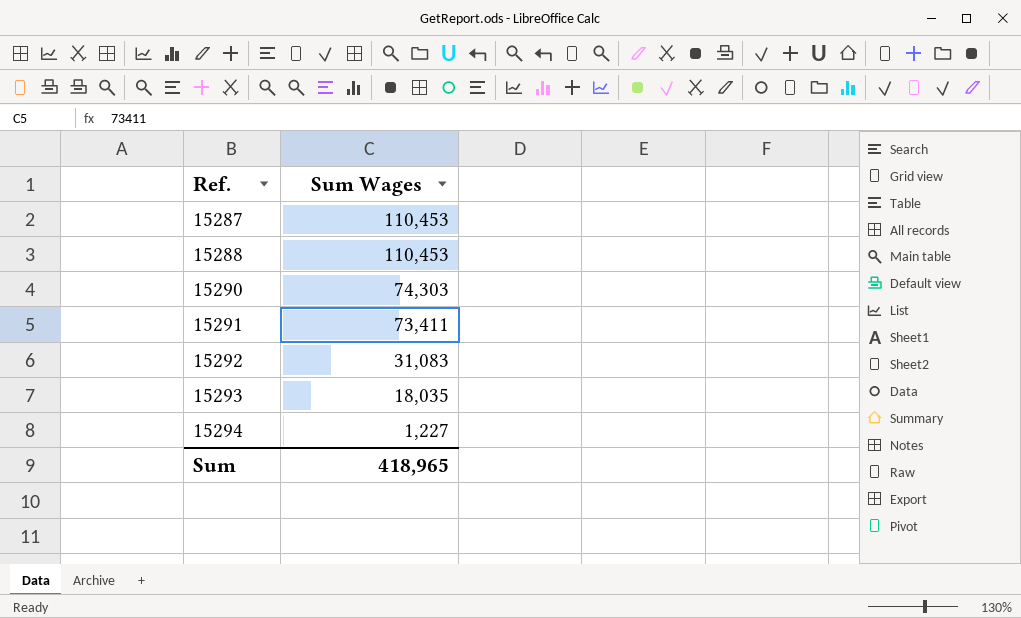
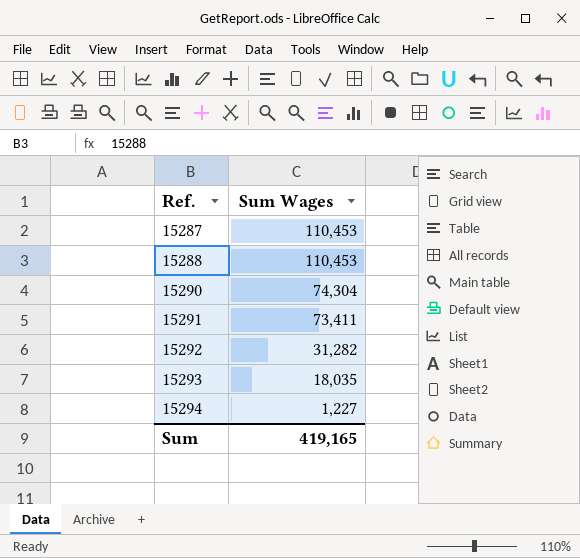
15290 | Sum Wages: 74,303 -> 74,304
15292 | Sum Wages: 31,083 -> 31,282
Sum | Sum Wages: 418,965 -> 419,165

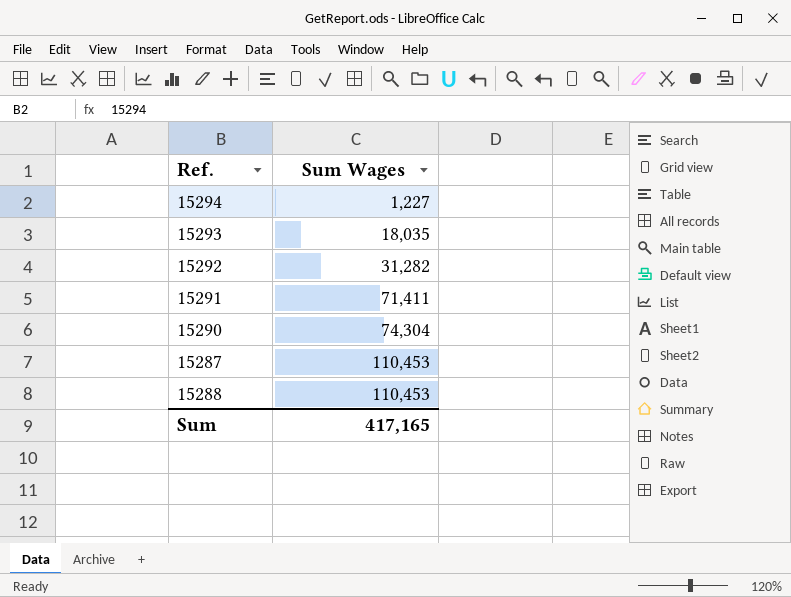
row order: Ref. ascending -> Sum Wages ascending
15291 | Sum Wages: 73,411 -> 71,411
Sum | Sum Wages: 419,165 -> 417,165

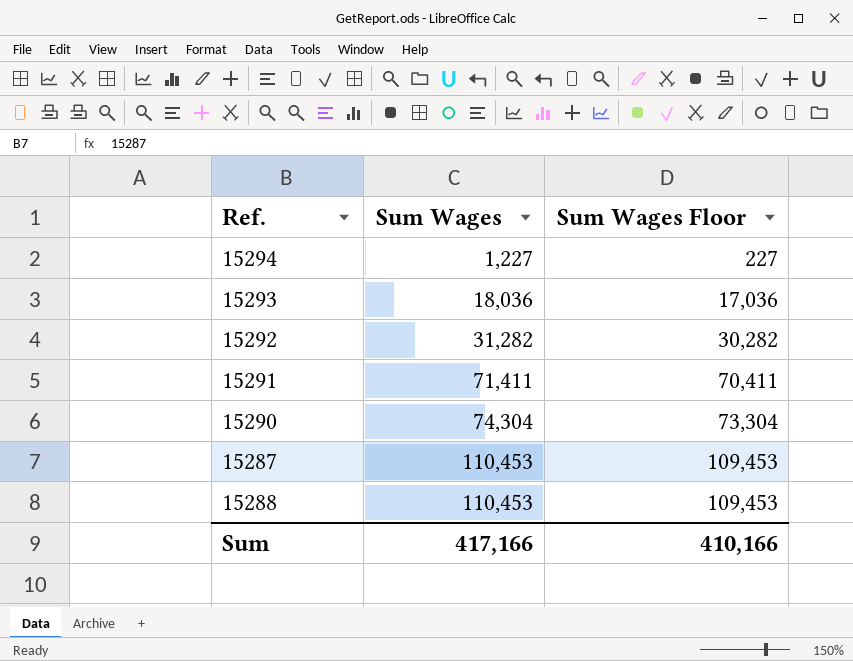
column Sum Wages Floor | formula: none -> [Sum Wages] - 1000
15293 | Sum Wages: 18,035 -> 18,036
Sum | Sum Wages: 417,165 -> 417,166

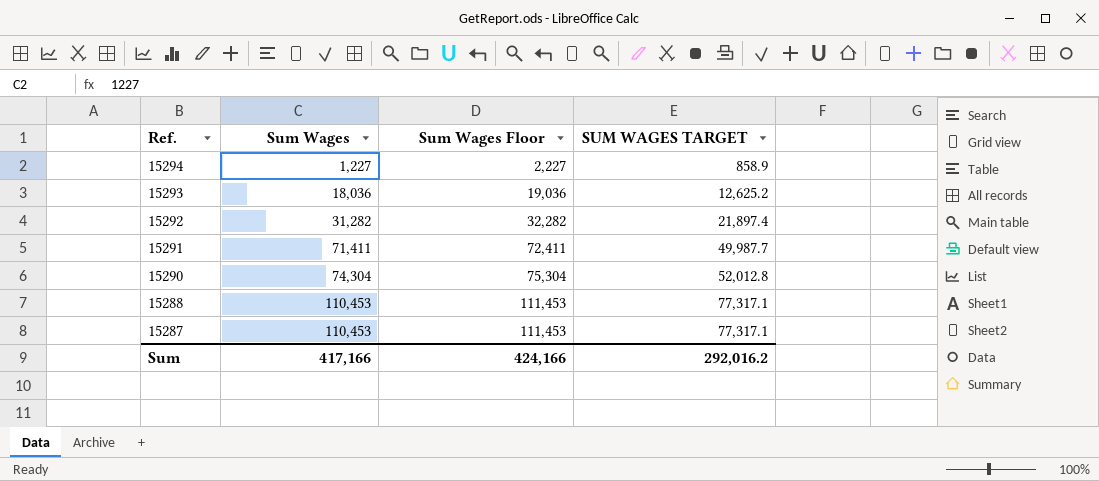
row order: Sum Wages ascending -> Ref. descending
column Sum Wages Floor | formula: [Sum Wages] - 1000 -> [Sum Wages] + 1000
column SUM WAGES TARGET | formula: none -> [Sum Wages] * 0.7
Sum | Sum Wages Floor: 410,166 -> 424,166

